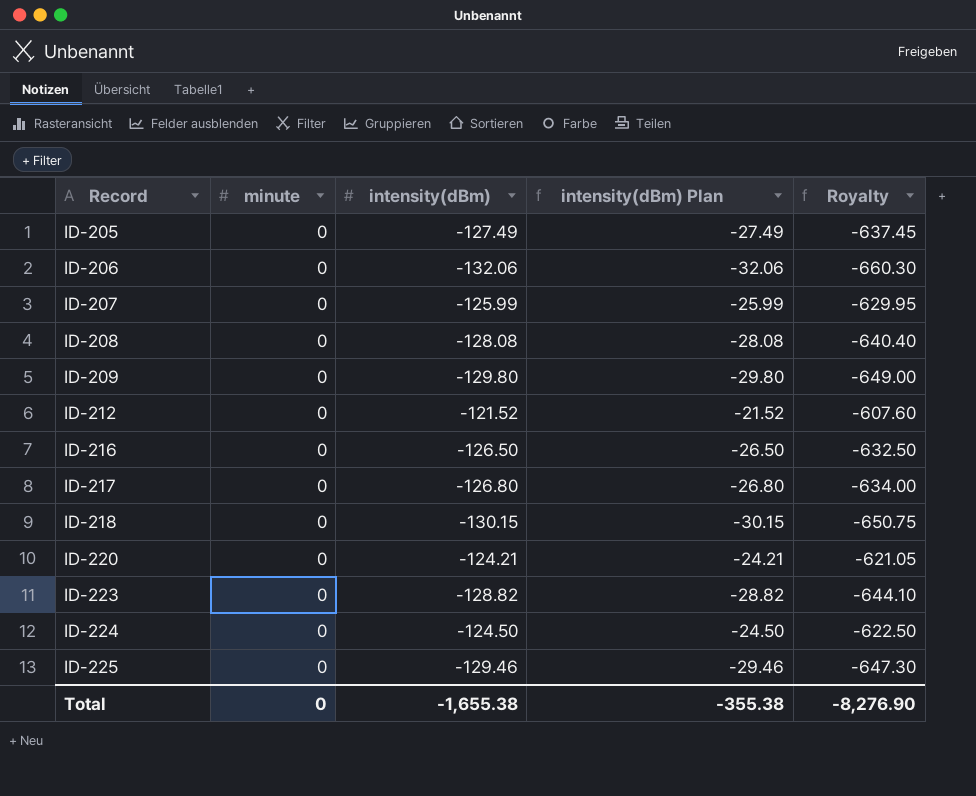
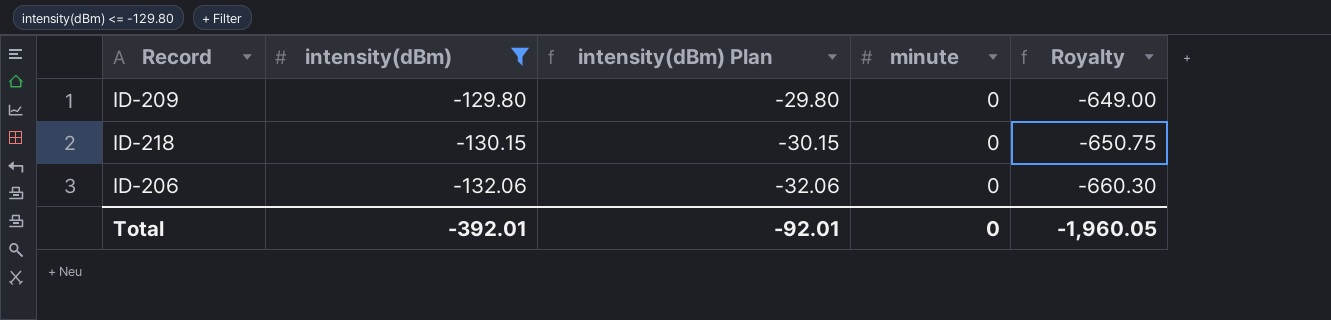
filter: none -> intensity(dBm) <= -129.80
row order: Record ascending -> intensity(dBm) descending
column minute | position: 2 -> 4
Total | intensity(dBm): -1,655.38 -> -392.01
Total | intensity(dBm) Plan: -355.38 -> -92.01
Total | Royalty: -8,276.90 -> -1,960.05

